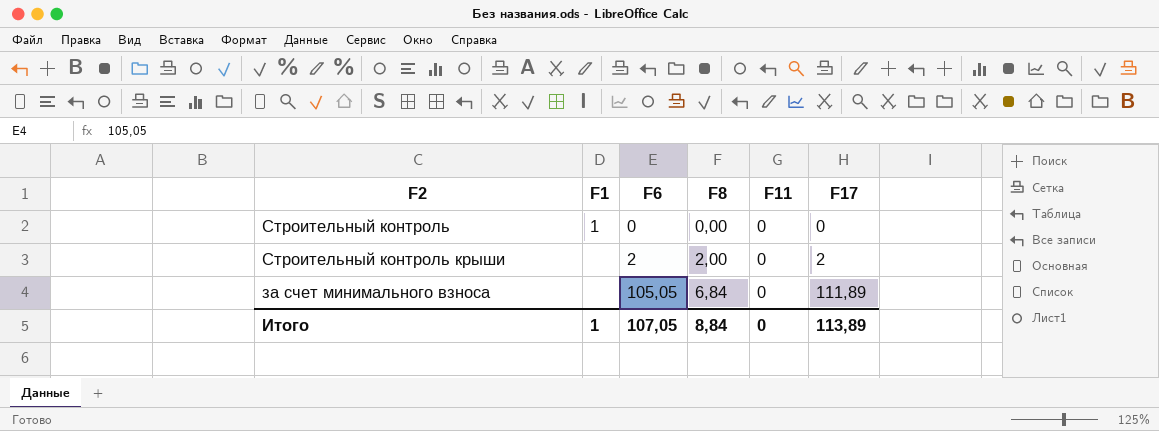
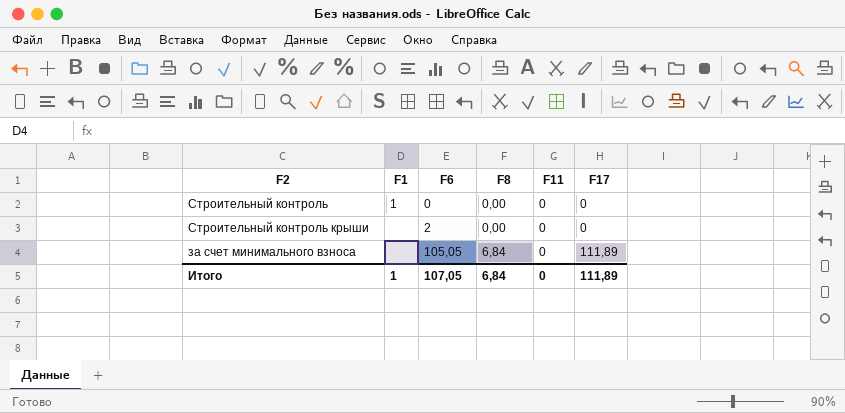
Строительный контроль крыши | F8: 2,00 -> 0,00
Строительный контроль крыши | F17: 2 -> 0
Итого | F8: 8,84 -> 6,84
Итого | F17: 113,89 -> 111,89

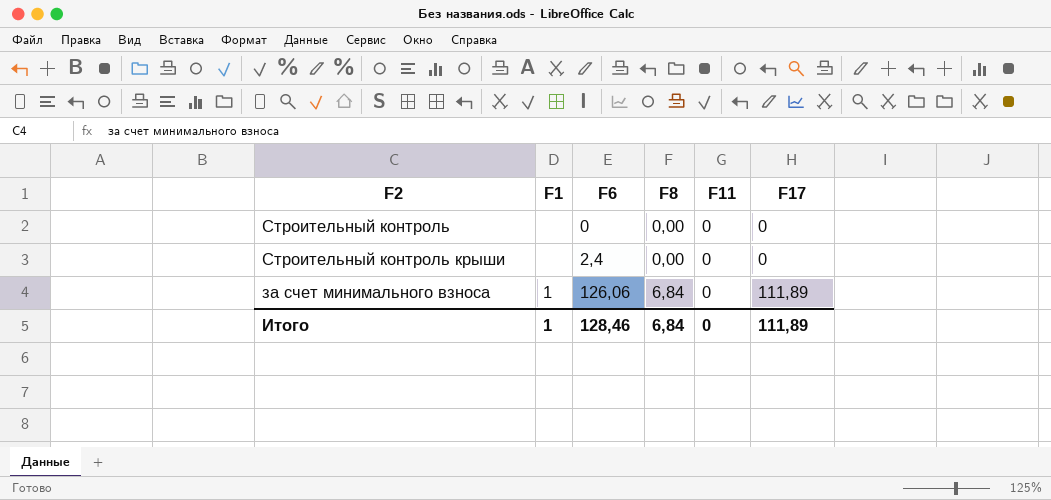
Строительный контроль | F1: 1 -> none
Строительный контроль крыши | F6: 2 -> 2,4
за счет минимального взноса | F1: none -> 1
за счет минимального взноса | F6: 105,05 -> 126,06
Итого | F6: 107,05 -> 128,46

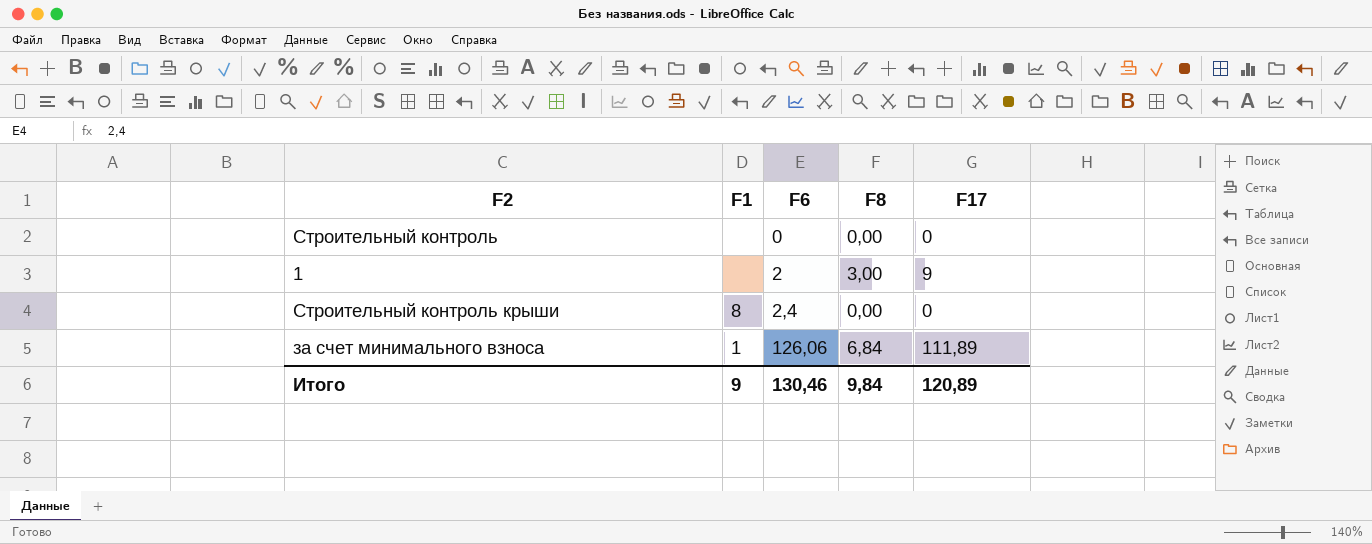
column F11 | position: 5 -> none
row 1: none -> none | 2 | 3,00 | 9
Строительный контроль крыши | F1: none -> 8
Итого | F1: 1 -> 9
Итого | F6: 128,46 -> 130,46
Итого | F8: 6,84 -> 9,84
Итого | F17: 111,89 -> 120,89

